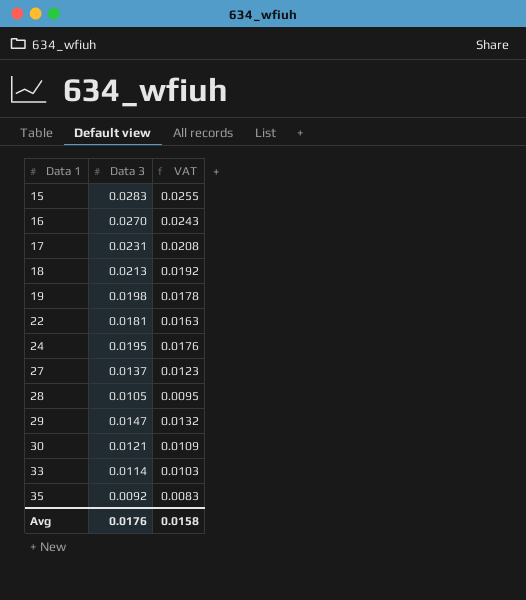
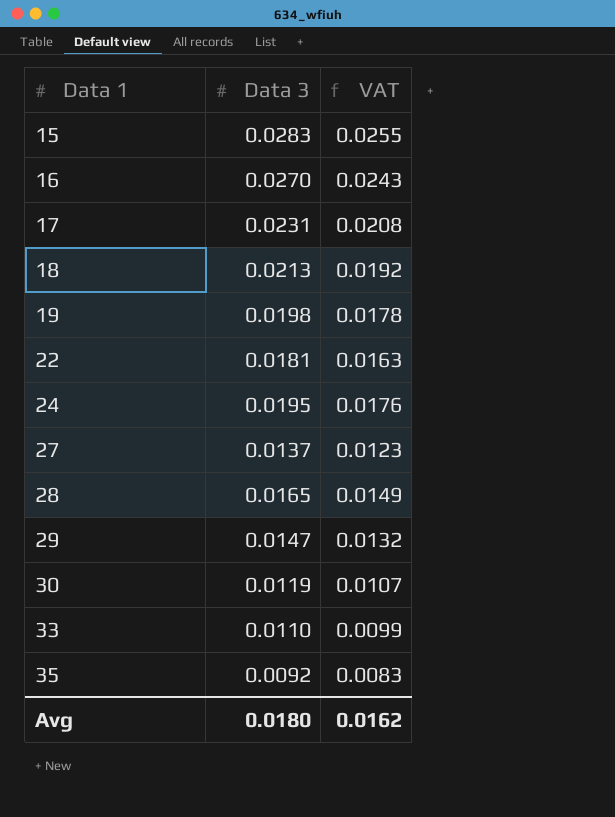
28 | Data 3: 0.0105 -> 0.0165
28 | VAT: 0.0095 -> 0.0149
30 | Data 3: 0.0121 -> 0.0119
30 | VAT: 0.0109 -> 0.0107
33 | Data 3: 0.0114 -> 0.0110
33 | VAT: 0.0103 -> 0.0099
Avg | Data 3: 0.0176 -> 0.0180
Avg | VAT: 0.0158 -> 0.0162

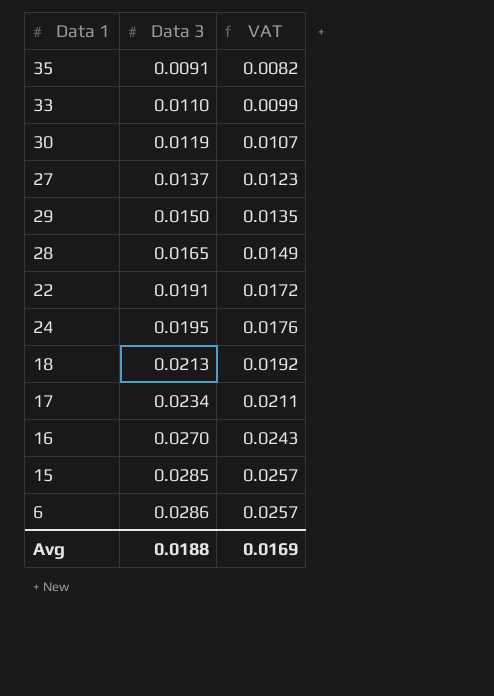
row order: Data 1 ascending -> Data 3 ascending
row 19: 0.0198 | 0.0178 -> none
35 | Data 3: 0.0092 -> 0.0091
35 | VAT: 0.0083 -> 0.0082
29 | Data 3: 0.0147 -> 0.0150
29 | VAT: 0.0132 -> 0.0135
22 | Data 3: 0.0181 -> 0.0191
22 | VAT: 0.0163 -> 0.0172
17 | Data 3: 0.0231 -> 0.0234
17 | VAT: 0.0208 -> 0.0211
15 | Data 3: 0.0283 -> 0.0285
15 | VAT: 0.0255 -> 0.0257
row 6: none -> 0.0286 | 0.0257
Avg | Data 3: 0.0180 -> 0.0188
Avg | VAT: 0.0162 -> 0.0169

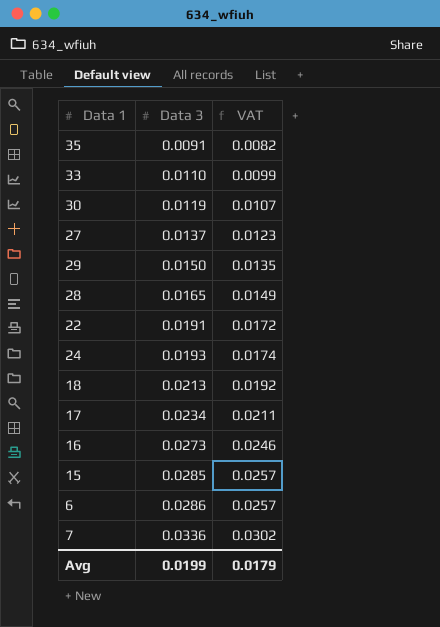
24 | Data 3: 0.0195 -> 0.0193
24 | VAT: 0.0176 -> 0.0174
16 | Data 3: 0.0270 -> 0.0273
16 | VAT: 0.0243 -> 0.0246
row 7: none -> 0.0336 | 0.0302
Avg | Data 3: 0.0188 -> 0.0199
Avg | VAT: 0.0169 -> 0.0179

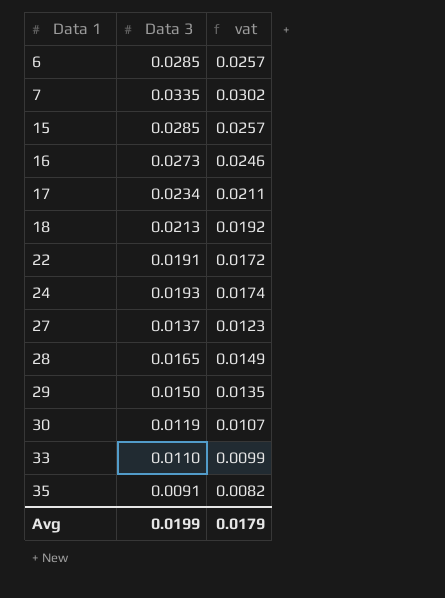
row order: Data 3 ascending -> Data 1 ascending
column name: VAT -> vat
6 | Data 3: 0.0286 -> 0.0285
7 | Data 3: 0.0336 -> 0.0335

